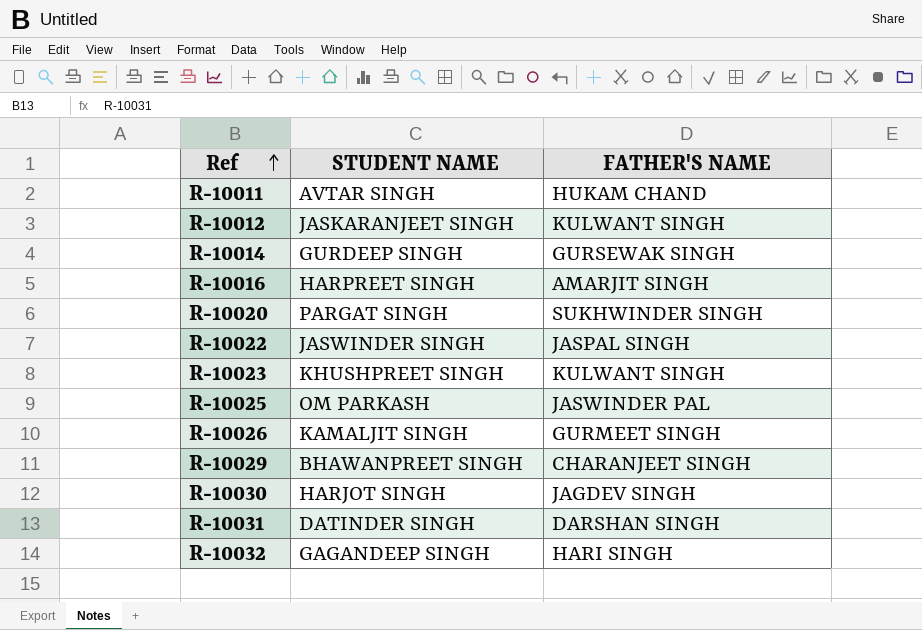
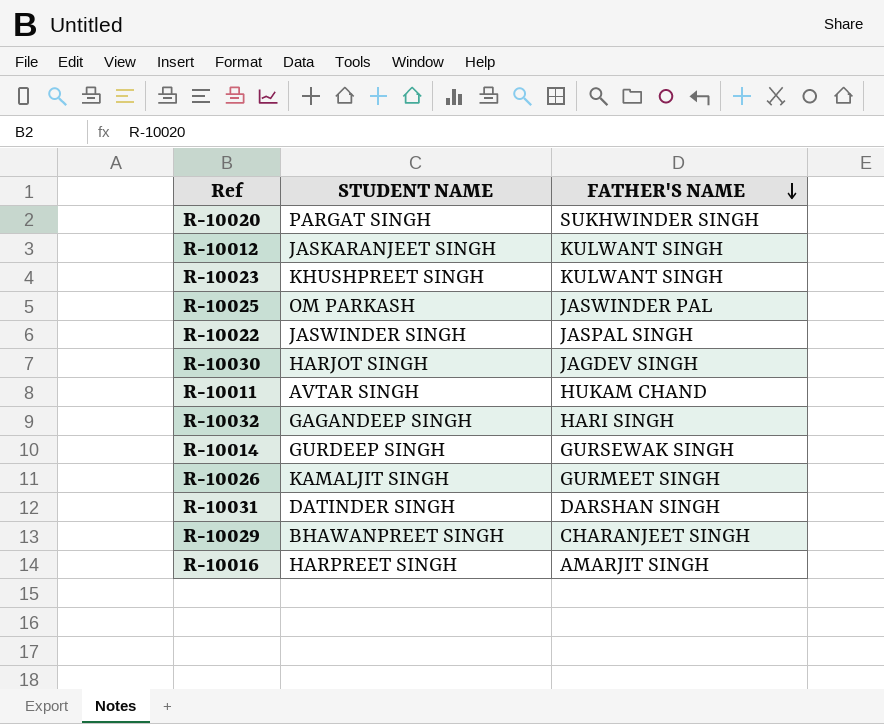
row order: Ref ascending -> FATHER'S NAME descending

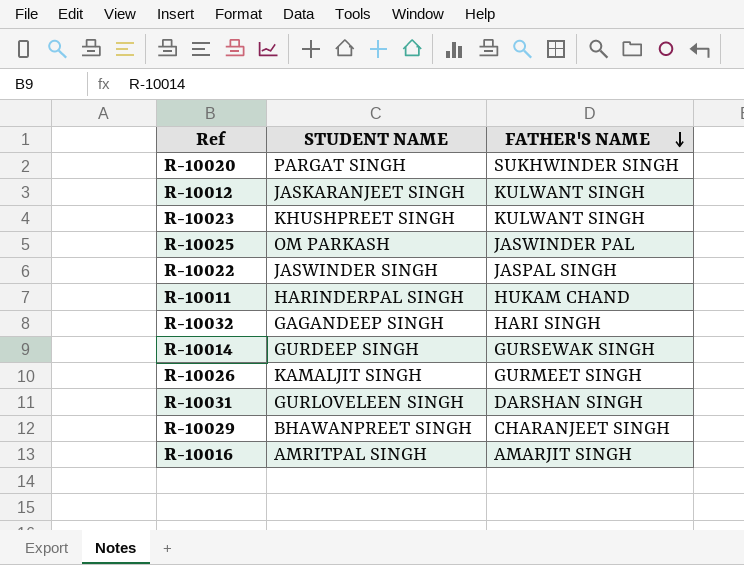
row R-10030: HARJOT SINGH | JAGDEV SINGH -> none
R-10011 | STUDENT NAME: AVTAR SINGH -> HARINDERPAL SINGH
R-10031 | STUDENT NAME: DATINDER SINGH -> GURLOVELEEN SINGH
R-10016 | STUDENT NAME: HARPREET SINGH -> AMRITPAL SINGH

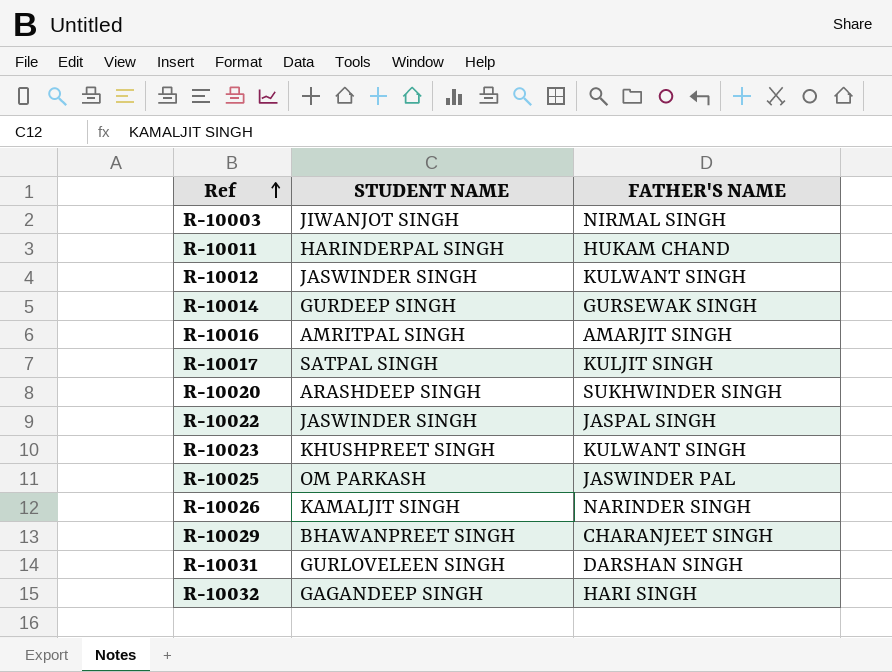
row order: FATHER'S NAME descending -> Ref ascending
row R-10003: none -> JIWANJOT SINGH | NIRMAL SINGH
R-10012 | STUDENT NAME: JASKARANJEET SINGH -> JASWINDER SINGH
row R-10017: none -> SATPAL SINGH | KULJIT SINGH
R-10020 | STUDENT NAME: PARGAT SINGH -> ARASHDEEP SINGH
R-10026 | FATHER'S NAME: GURMEET SINGH -> NARINDER SINGH

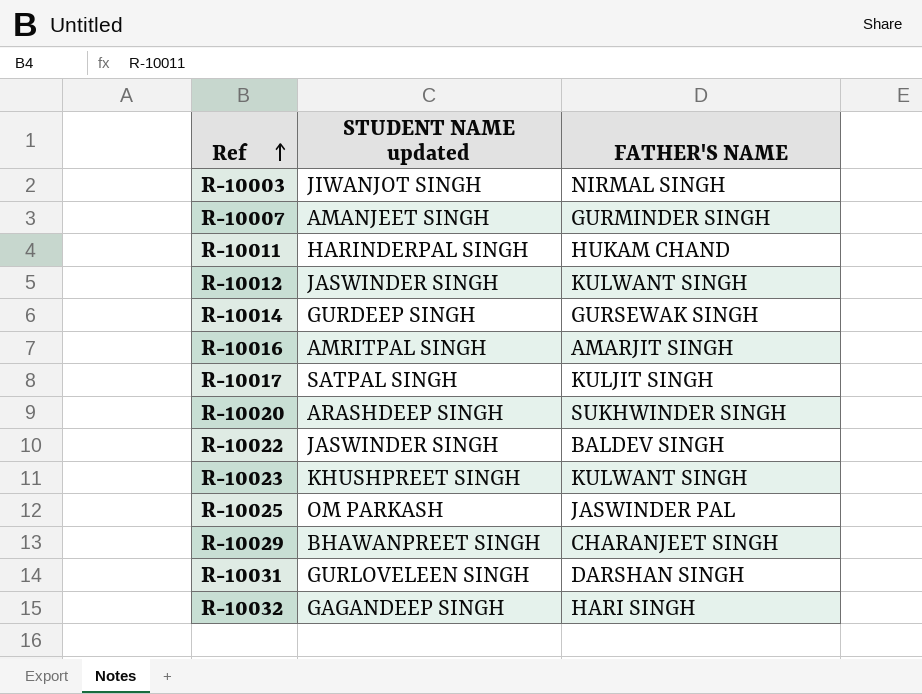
column name: STUDENT NAME -> STUDENT NAME updated
row R-10026: KAMALJIT SINGH | NARINDER SINGH -> none
row R-10007: none -> AMANJEET SINGH | GURMINDER SINGH
R-10022 | FATHER'S NAME: JASPAL SINGH -> BALDEV SINGH

